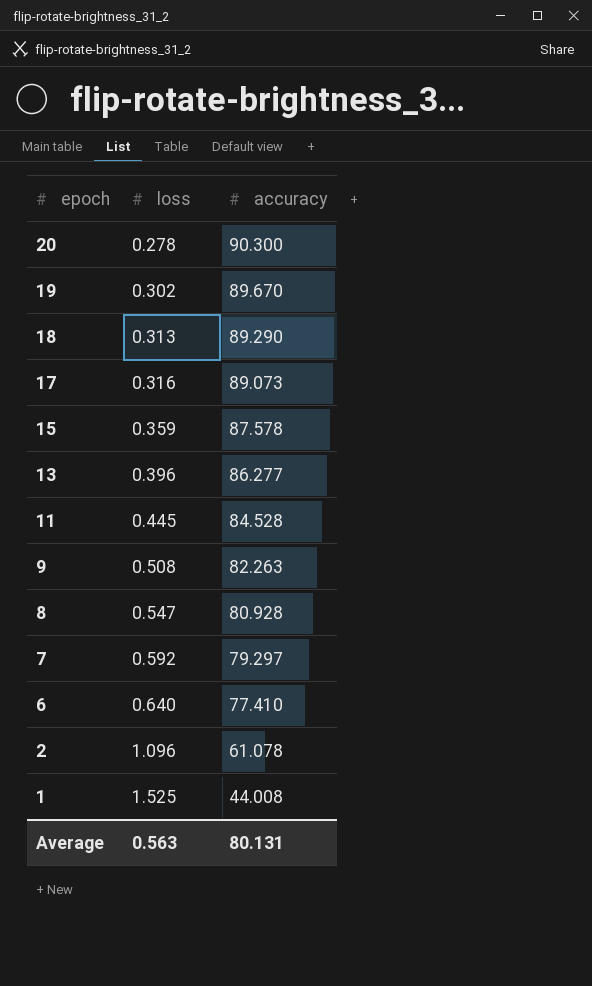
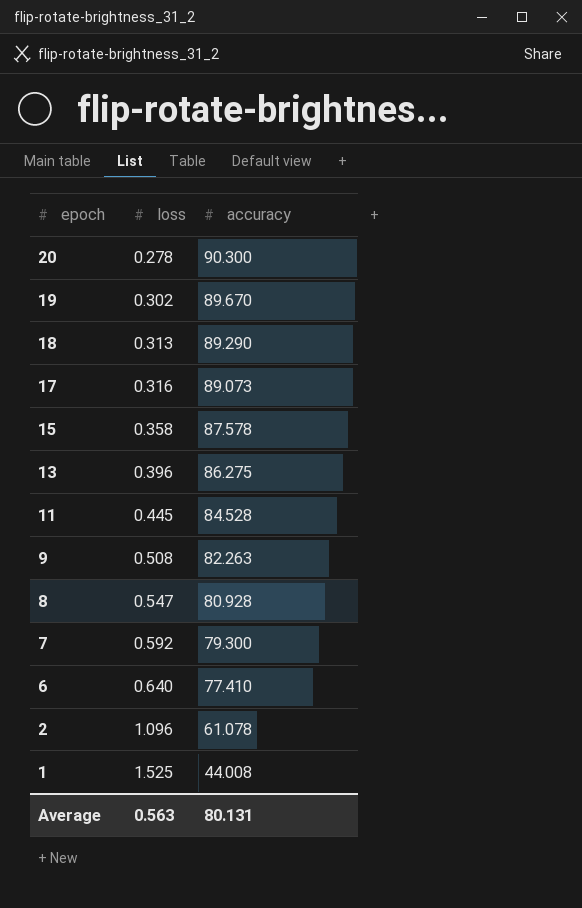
15 | loss: 0.359 -> 0.358
13 | accuracy: 86.277 -> 86.275
7 | accuracy: 79.297 -> 79.300

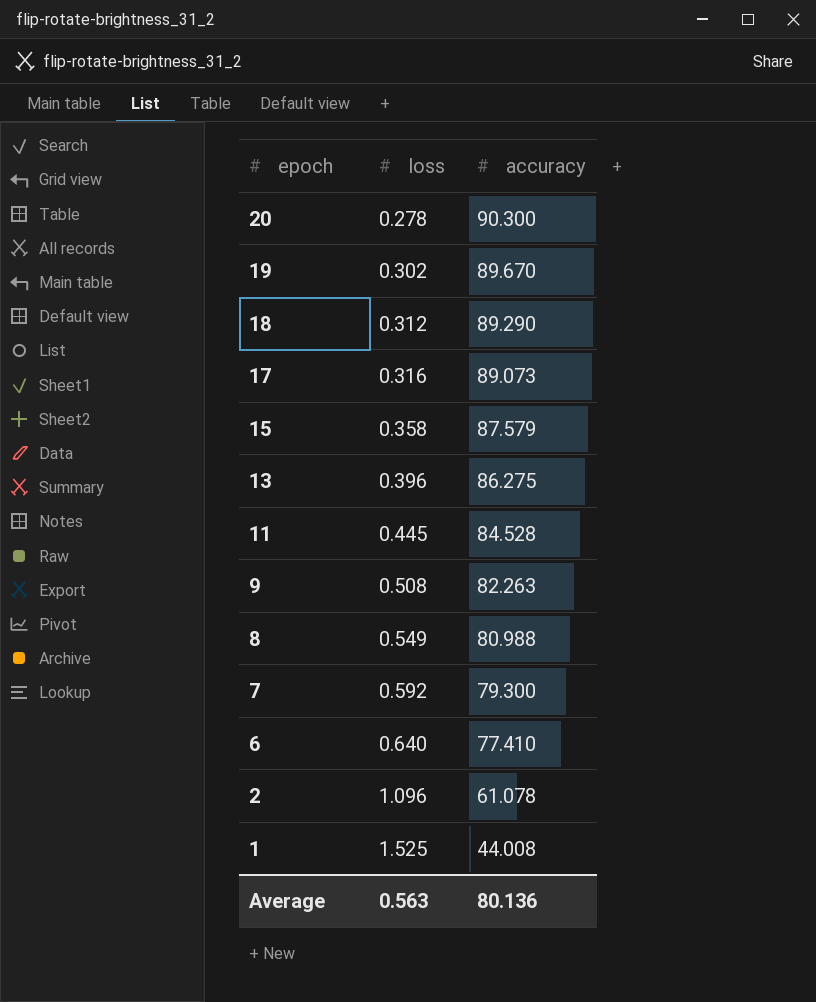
18 | loss: 0.313 -> 0.312
15 | accuracy: 87.578 -> 87.579
8 | loss: 0.547 -> 0.549
8 | accuracy: 80.928 -> 80.988
Average | accuracy: 80.131 -> 80.136

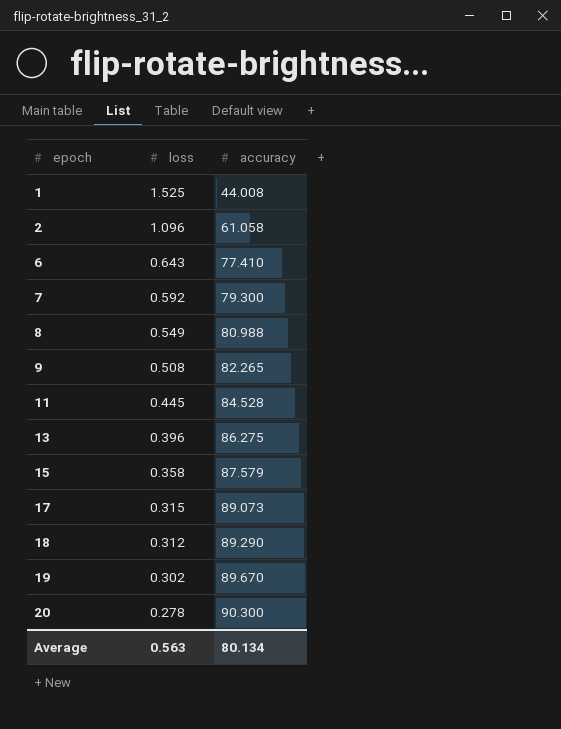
row order: epoch descending -> epoch ascending
2 | accuracy: 61.078 -> 61.058
6 | loss: 0.640 -> 0.643
9 | accuracy: 82.263 -> 82.265
17 | loss: 0.316 -> 0.315
Average | accuracy: 80.136 -> 80.134

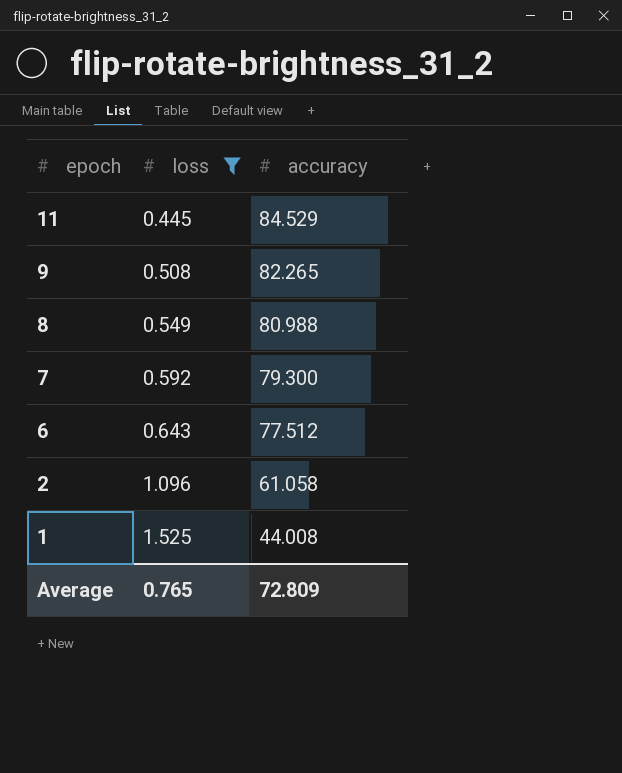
filter: none -> loss >= 0.445
row order: epoch ascending -> epoch descending
11 | accuracy: 84.528 -> 84.529
6 | accuracy: 77.410 -> 77.512
Average | loss: 0.563 -> 0.765
Average | accuracy: 80.134 -> 72.809

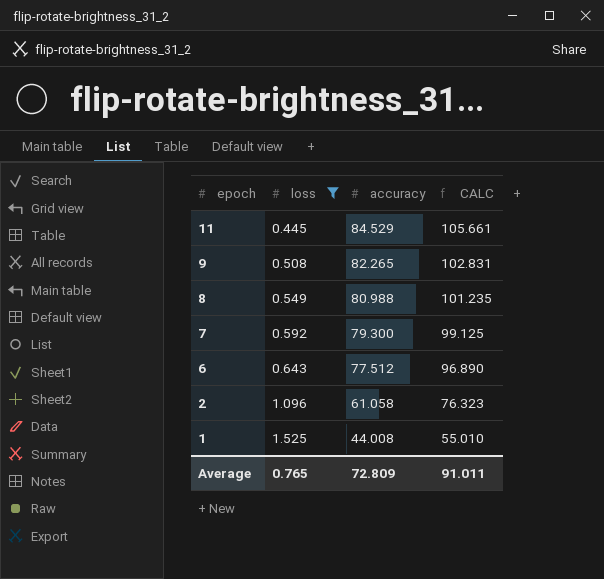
column CALC | formula: none -> [accuracy] * 1.25

